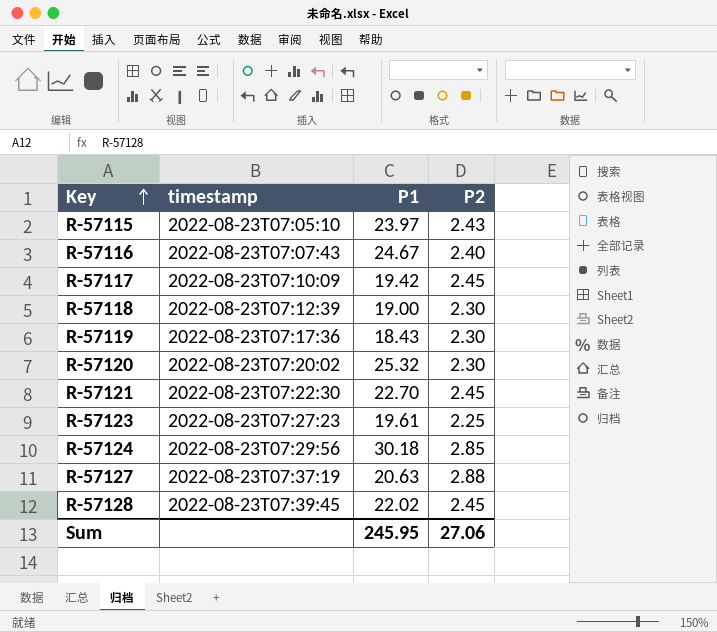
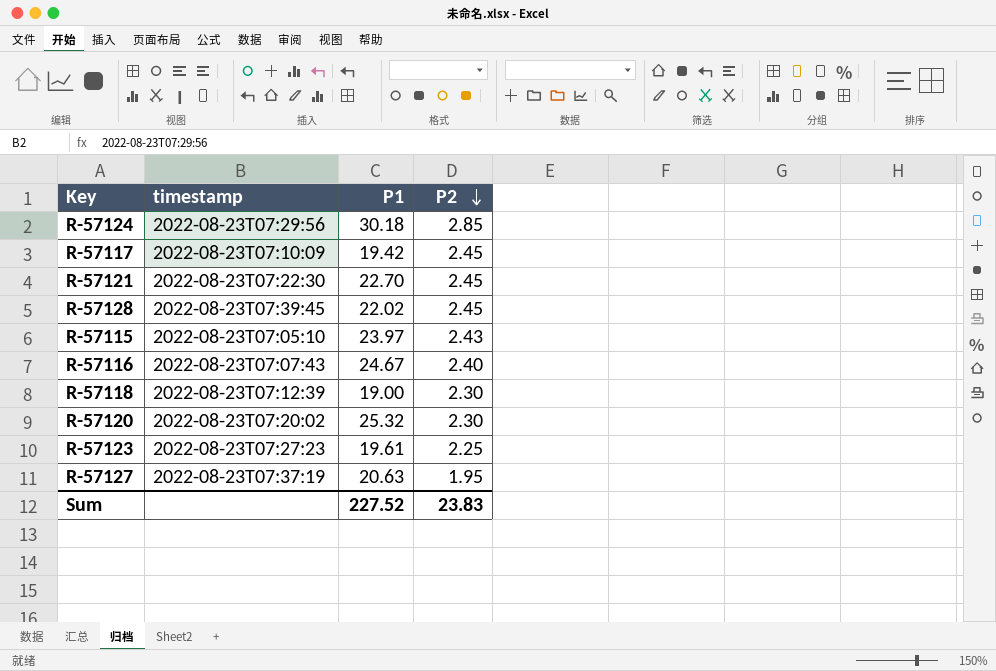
row order: Key ascending -> P2 descending
row R-57119: 2022-08-23T07:17:36 | 18.43 | 2.30 -> none
R-57127 | P2: 2.88 -> 1.95
Sum | P1: 245.95 -> 227.52
Sum | P2: 27.06 -> 23.83

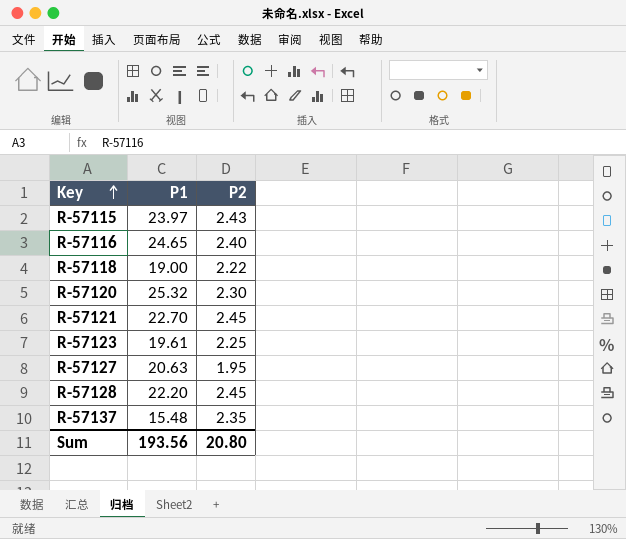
row order: P2 descending -> Key ascending
column timestamp | position: 2 -> none
row R-57124: 2022-08-23T07:29:56 | 30.18 | 2.85 -> none
row R-57117: 2022-08-23T07:10:09 | 19.42 | 2.45 -> none
R-57116 | P1: 24.67 -> 24.65
R-57118 | P2: 2.30 -> 2.22
R-57128 | P1: 22.02 -> 22.20
row R-57137: none -> 15.48 | 2.35
Sum | P1: 227.52 -> 193.56
Sum | P2: 23.83 -> 20.80

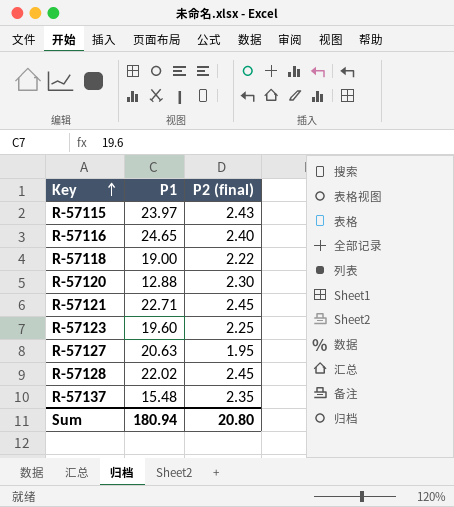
column name: P2 -> P2 (final)
R-57120 | P1: 25.32 -> 12.88
R-57121 | P1: 22.70 -> 22.71
R-57123 | P1: 19.61 -> 19.60
R-57128 | P1: 22.20 -> 22.02
Sum | P1: 193.56 -> 180.94

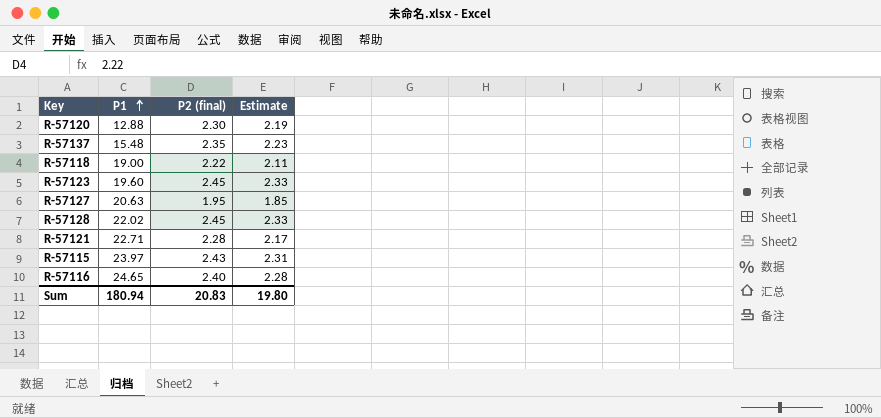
row order: Key ascending -> P1 ascending
column Estimate | formula: none -> [P2 (final)] * 0.95
R-57123 | P2 (final): 2.25 -> 2.45
R-57121 | P2 (final): 2.45 -> 2.28
Sum | P2 (final): 20.80 -> 20.83

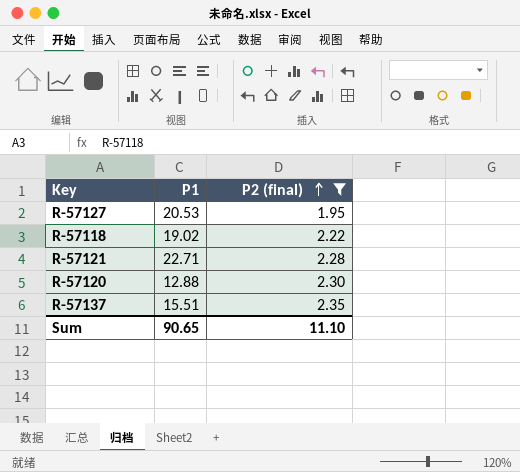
filter: none -> P2 (final) <= 2.35
row order: P1 ascending -> P2 (final) ascending
column Estimate | formula: [P2 (final)] * 0.95 -> none
R-57127 | P1: 20.63 -> 20.53
R-57118 | P1: 19.00 -> 19.02
R-57137 | P1: 15.48 -> 15.51
Sum | P1: 180.94 -> 90.65
Sum | P2 (final): 20.83 -> 11.10

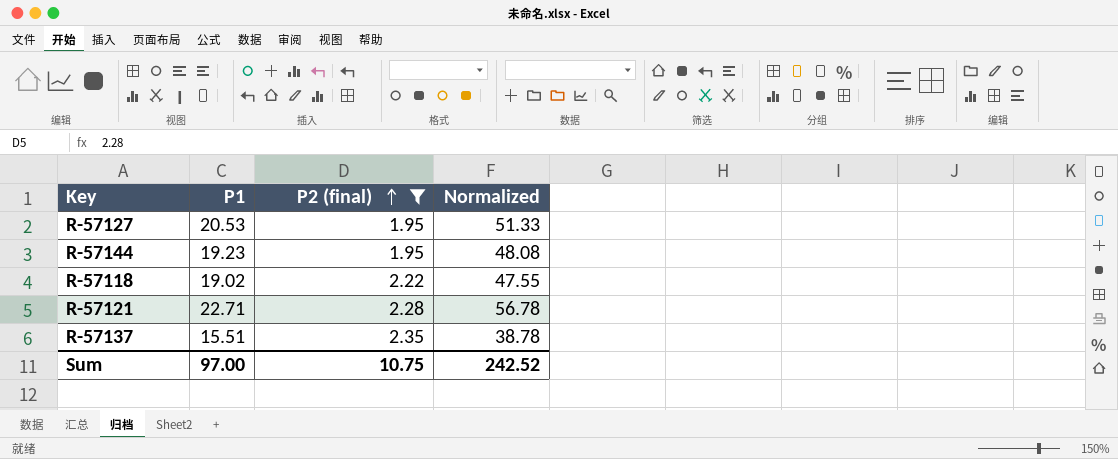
column Normalized | formula: none -> [P1] * 2.5
row R-57120: 12.88 | 2.30 -> none
row R-57144: none -> 19.23 | 1.95 | 48.08
Sum | P1: 90.65 -> 97.00
Sum | P2 (final): 11.10 -> 10.75

